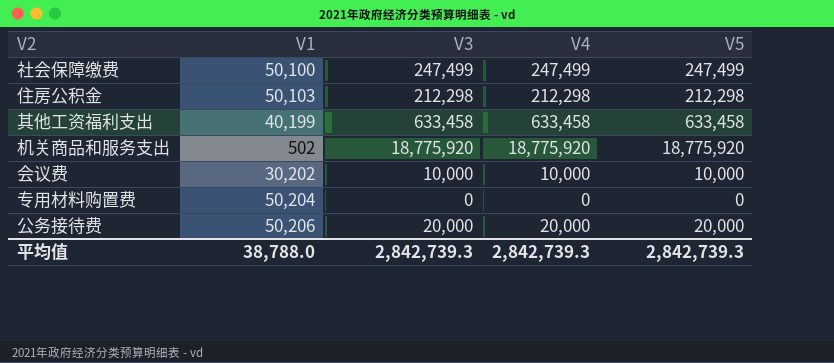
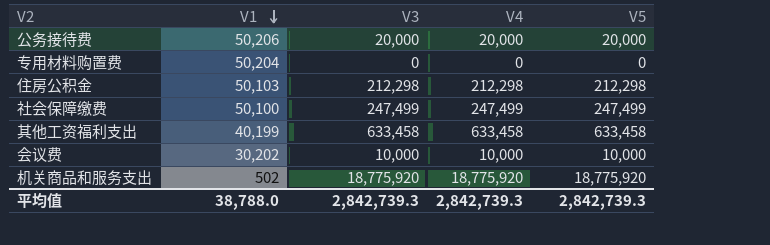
row order: none -> V1 descending

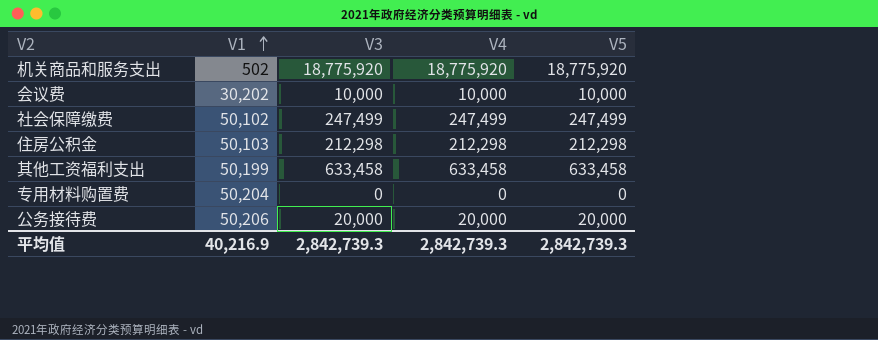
row order: V1 descending -> V1 ascending
社会保障缴费 | V1: 50,100 -> 50,102
其他工资福利支出 | V1: 40,199 -> 50,199
平均值 | V1: 38,788.0 -> 40,216.9

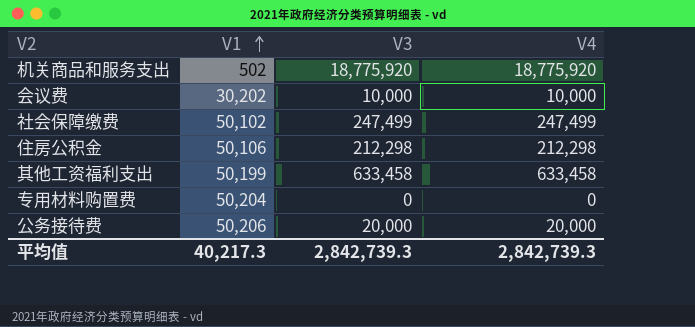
column V5 | position: 5 -> none
住房公积金 | V1: 50,103 -> 50,106
平均值 | V1: 40,216.9 -> 40,217.3

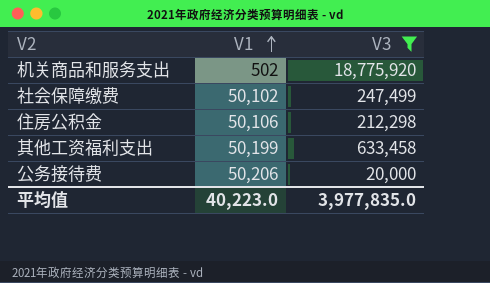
filter: none -> V3 >= 20,000
column V4 | position: 4 -> none
平均值 | V1: 40,217.3 -> 40,223.0
平均值 | V3: 2,842,739.3 -> 3,977,835.0

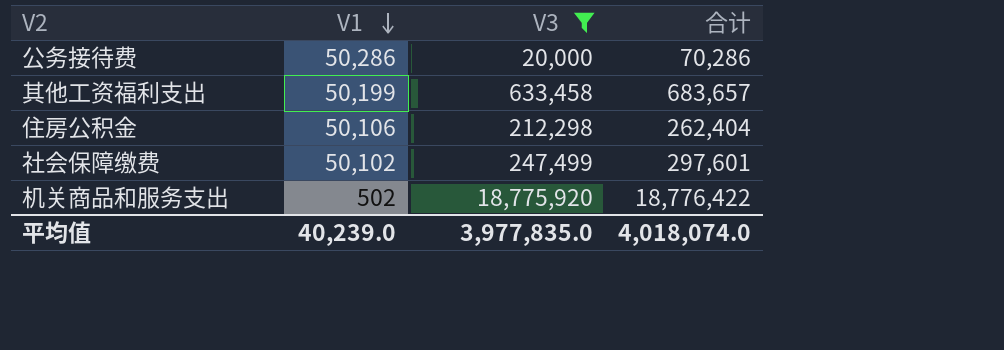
row order: V1 ascending -> V1 descending
column 合计 | formula: none -> [V1] + [V3]
公务接待费 | V1: 50,206 -> 50,286
平均值 | V1: 40,223.0 -> 40,239.0

